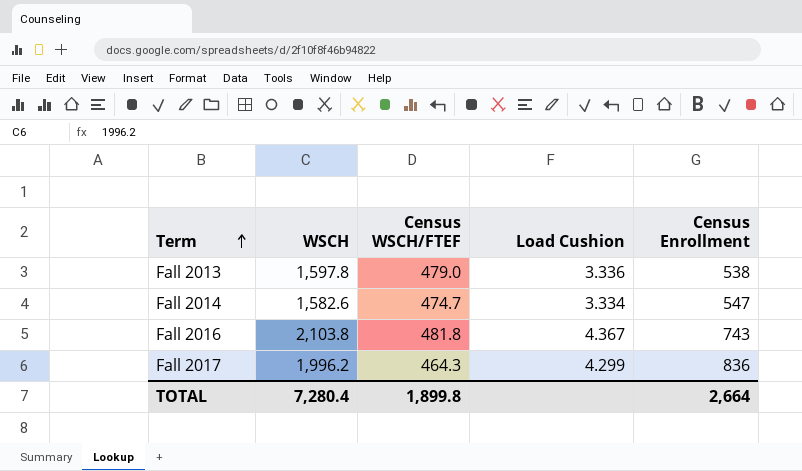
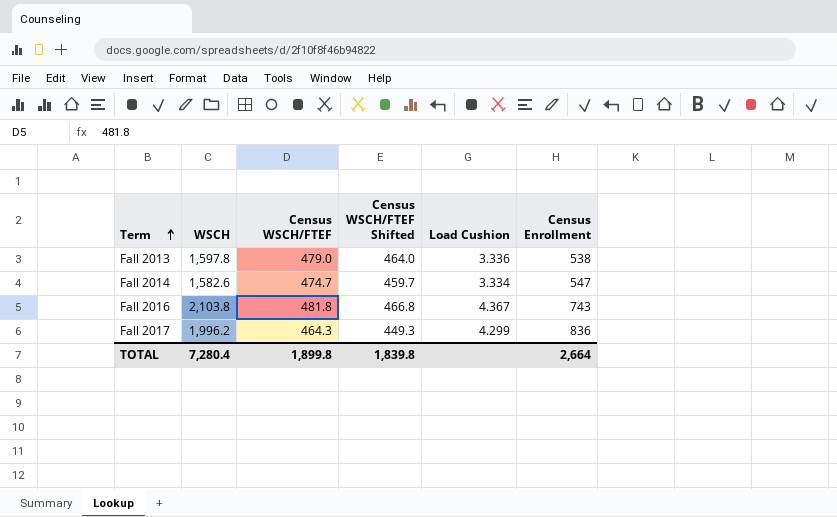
column Census WSCH/FTEF Shifted | formula: none -> [Census WSCH/FTEF] - 15

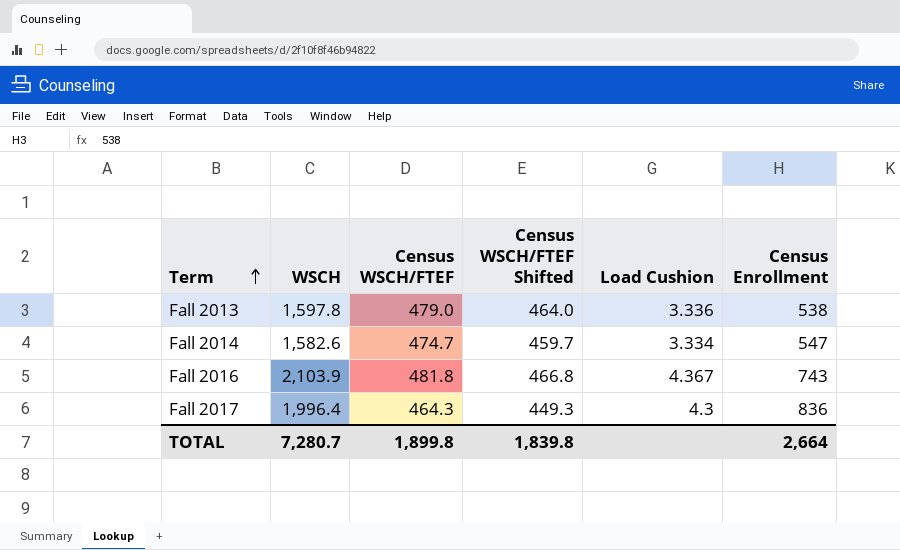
Fall 2016 | WSCH: 2,103.8 -> 2,103.9
Fall 2017 | WSCH: 1,996.2 -> 1,996.4
Fall 2017 | Load Cushion: 4.299 -> 4.3
TOTAL | WSCH: 7,280.4 -> 7,280.7

